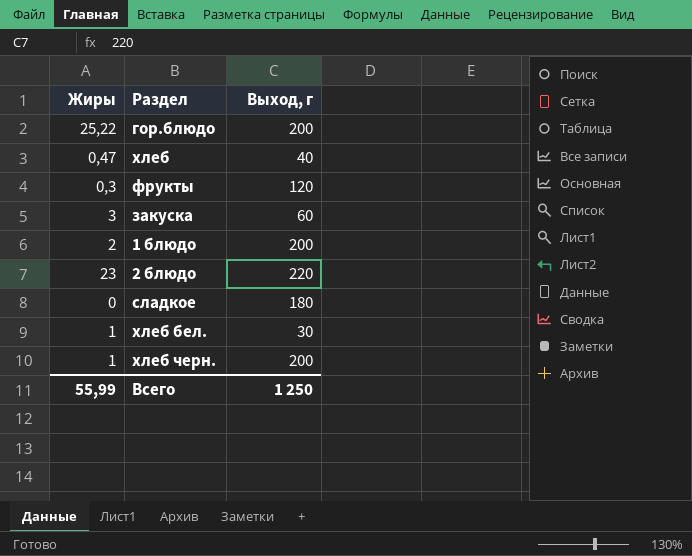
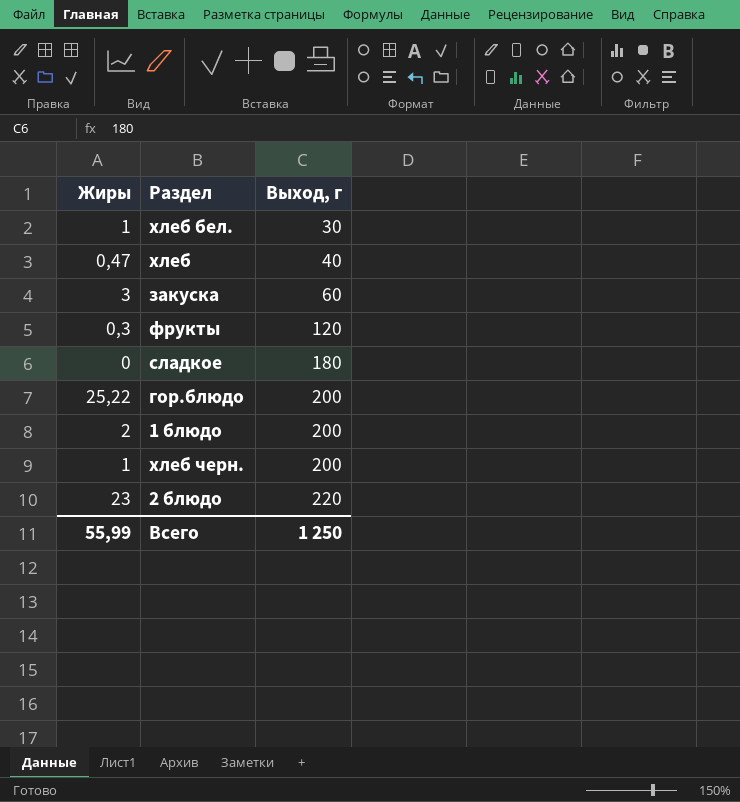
row order: none -> Выход, г ascending

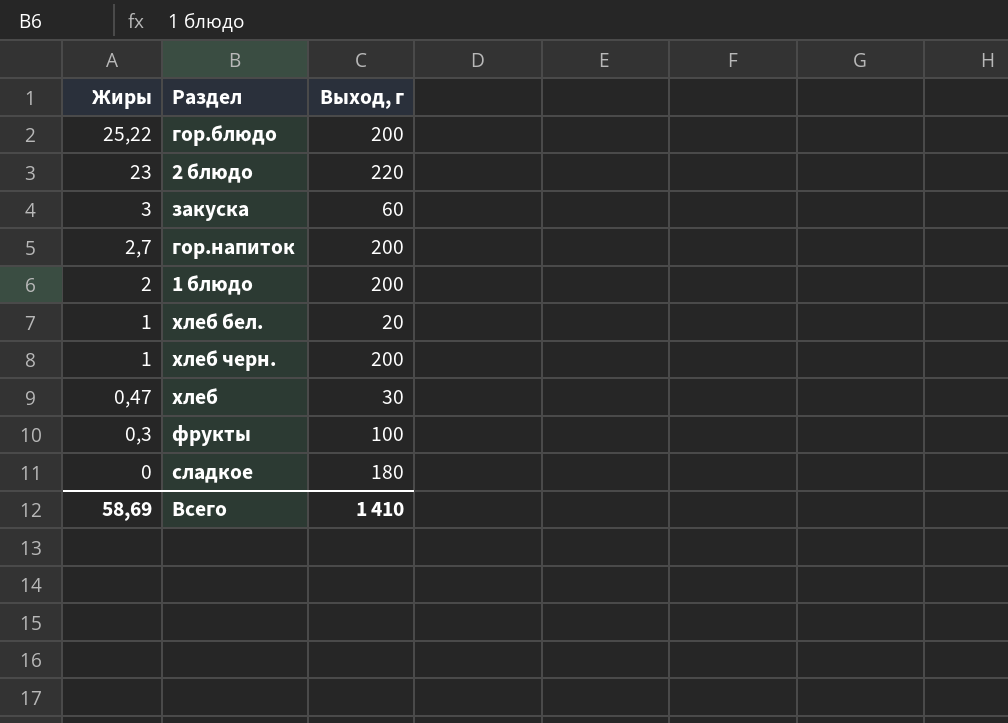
row order: Выход, г ascending -> Жиры descending
row гор.напиток: none -> 2,7 | 200
хлеб бел. | Выход, г: 30 -> 20
хлеб | Выход, г: 40 -> 30
фрукты | Выход, г: 120 -> 100
Всего | Жиры: 55,99 -> 58,69
Всего | Выход, г: 1 250 -> 1 410

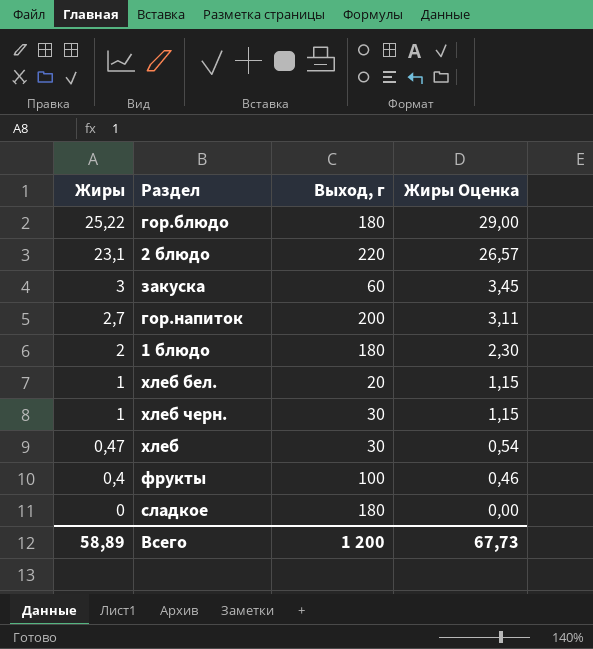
column Жиры Оценка | formula: none -> [Жиры] * 1,15
гор.блюдо | Выход, г: 200 -> 180
2 блюдо | Жиры: 23 -> 23,1
1 блюдо | Выход, г: 200 -> 180
хлеб черн. | Выход, г: 200 -> 30
фрукты | Жиры: 0,3 -> 0,4
Всего | Жиры: 58,69 -> 58,89
Всего | Выход, г: 1 410 -> 1 200

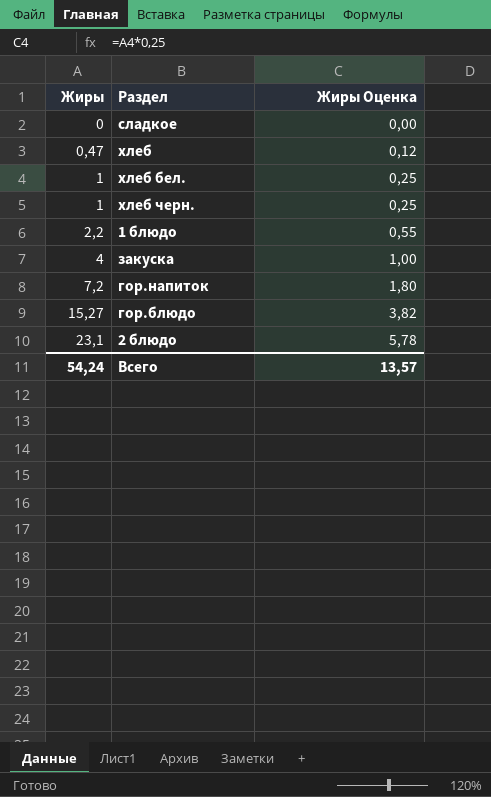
row order: Жиры descending -> Жиры ascending
column Выход, г | position: 3 -> none
column Жиры Оценка | formula: [Жиры] * 1,15 -> [Жиры] * 0,25
row фрукты: 0,4 | 100 | 0,46 -> none
1 блюдо | Жиры: 2 -> 2,2
закуска | Жиры: 3 -> 4
гор.напиток | Жиры: 2,7 -> 7,2
гор.блюдо | Жиры: 25,22 -> 15,27
Всего | Жиры: 58,89 -> 54,24
Всего | Жиры Оценка: 67,73 -> 13,57

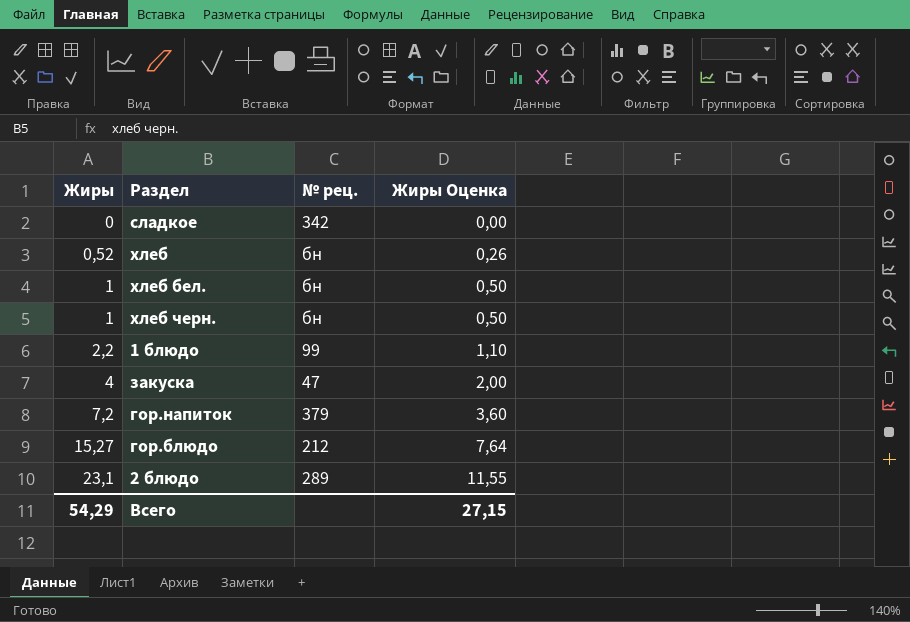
column № рец. | position: none -> 3
column Жиры Оценка | formula: [Жиры] * 0,25 -> [Жиры] * 0,5
хлеб | Жиры: 0,47 -> 0,52
Всего | Жиры: 54,24 -> 54,29
Всего | Жиры Оценка: 13,57 -> 27,15

